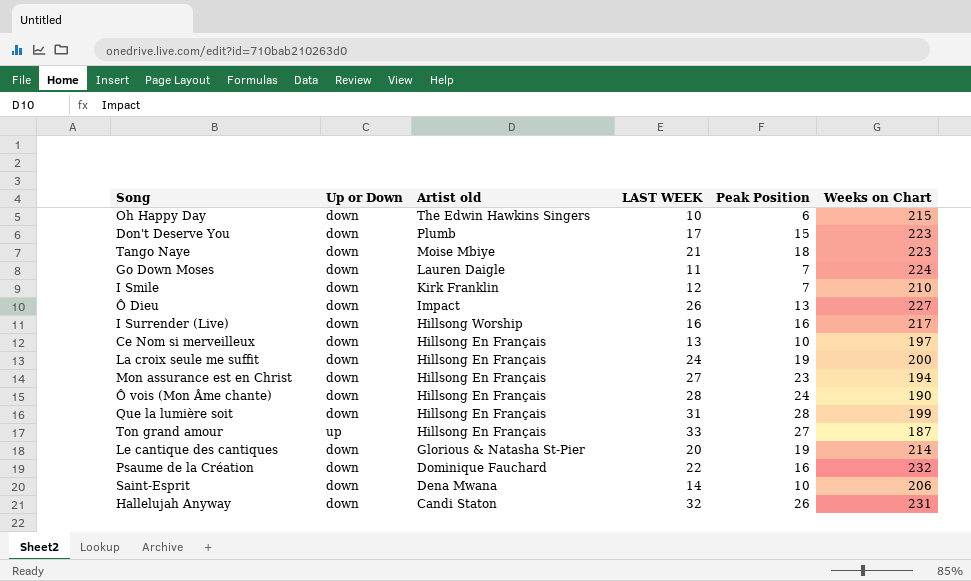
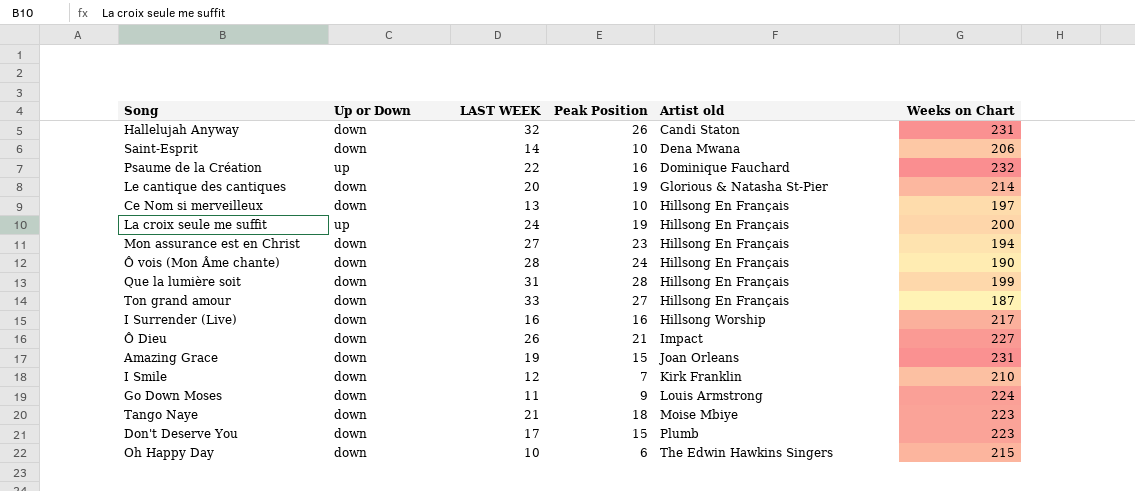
row order: Artist old descending -> Artist old ascending
column Artist old | position: 3 -> 5
Psaume de la Création | Up or Down: down -> up
La croix seule me suffit | Up or Down: down -> up
Ton grand amour | Up or Down: up -> down
Ô Dieu | Peak Position: 13 -> 21
row Amazing Grace: none -> down | 19 | 15 | Joan Orleans | 231
Go Down Moses | Peak Position: 7 -> 9
Go Down Moses | Artist old: Lauren Daigle -> Louis Armstrong

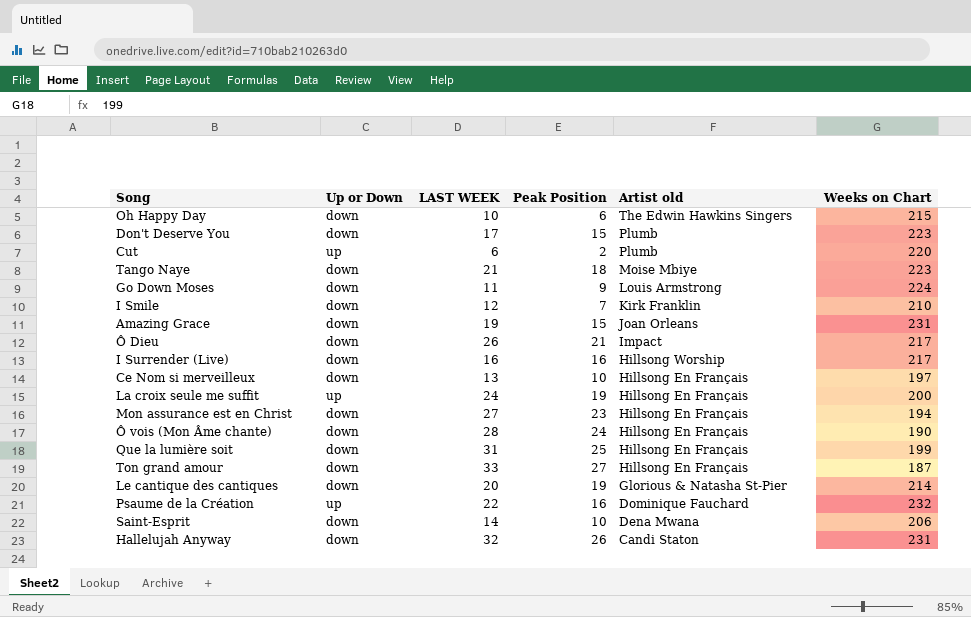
row order: Artist old ascending -> Artist old descending
row Cut: none -> up | 6 | 2 | Plumb | 220
Ô Dieu | Weeks on Chart: 227 -> 217
Que la lumière soit | Peak Position: 28 -> 25

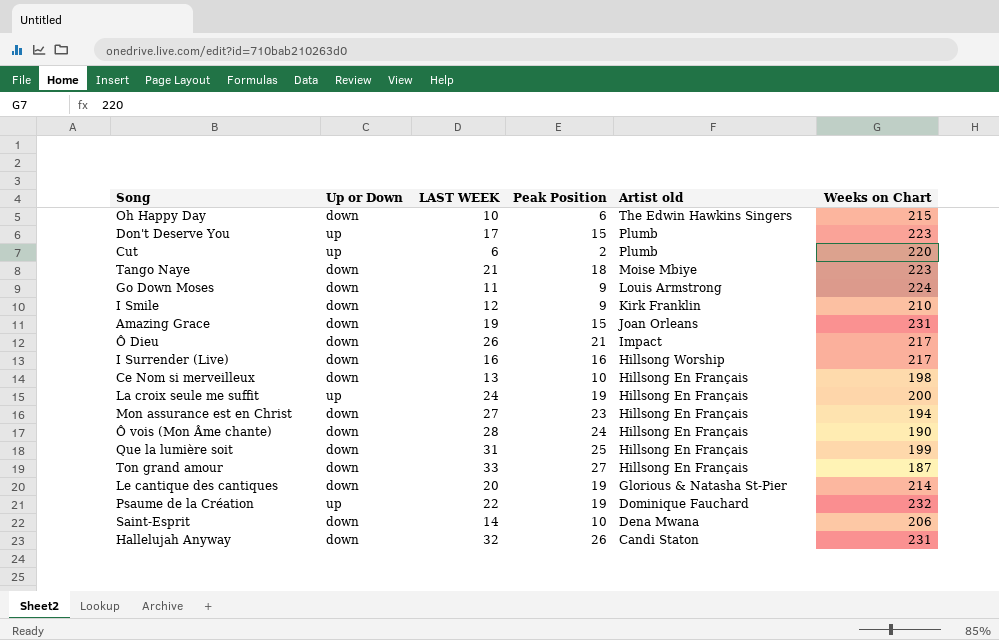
Don't Deserve You | Up or Down: down -> up
I Smile | Peak Position: 7 -> 9
Ce Nom si merveilleux | Weeks on Chart: 197 -> 198
Psaume de la Création | Peak Position: 16 -> 19

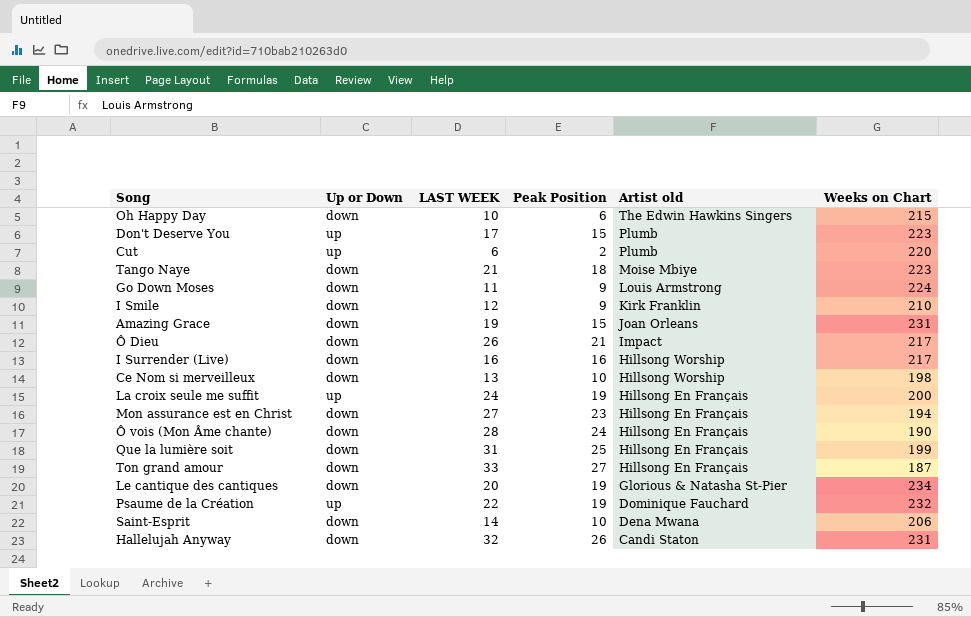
Ce Nom si merveilleux | Artist old: Hillsong En Français -> Hillsong Worship
Le cantique des cantiques | Weeks on Chart: 214 -> 234

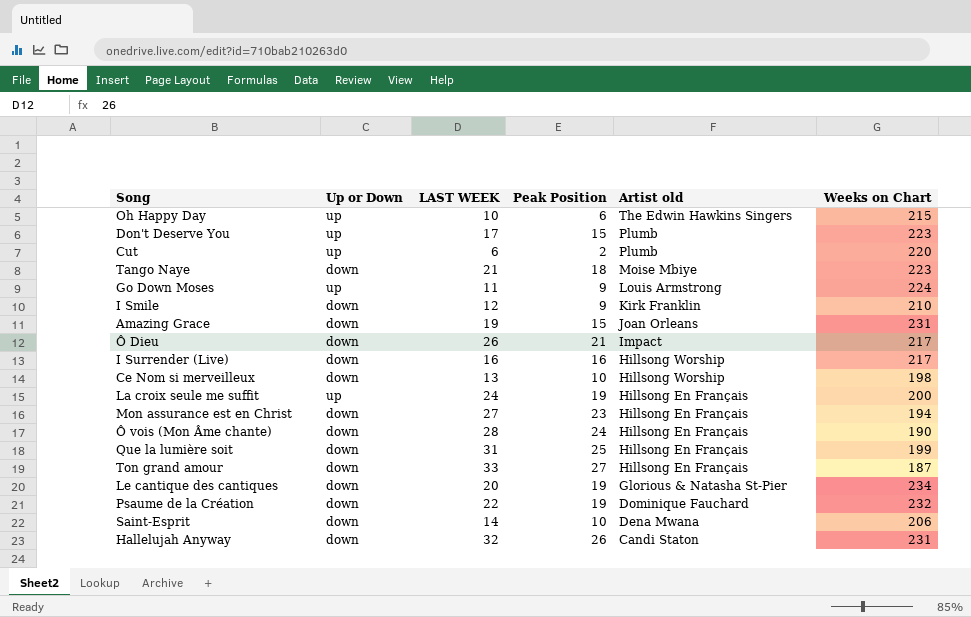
Oh Happy Day | Up or Down: down -> up
Go Down Moses | Up or Down: down -> up
Psaume de la Création | Up or Down: up -> down

